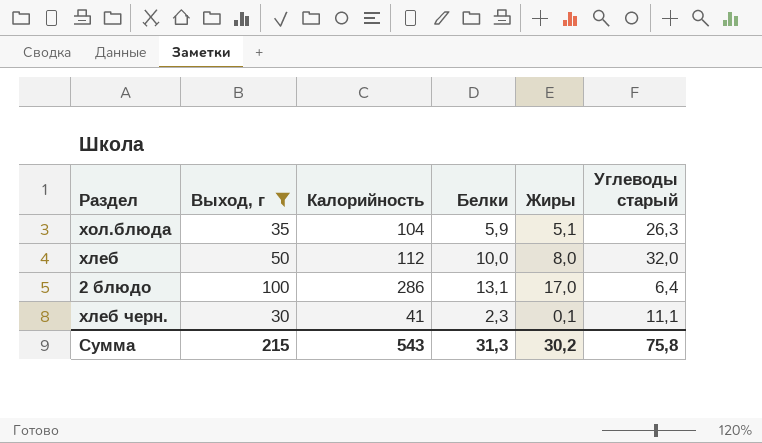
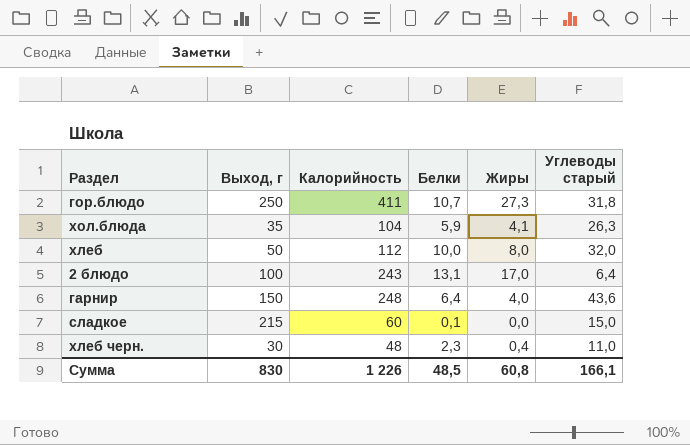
filter: Выход, г <= 100 -> none
хол.блюда | Жиры: 5,1 -> 4,1
2 блюдо | Калорийность: 286 -> 243
хлеб черн. | Калорийность: 41 -> 48
хлеб черн. | Жиры: 0,1 -> 0,4
хлеб черн. | Углеводы старый: 11,1 -> 11,0
Сумма | Выход, г: 215 -> 830
Сумма | Калорийность: 543 -> 1 226
Сумма | Белки: 31,3 -> 48,5
Сумма | Жиры: 30,2 -> 60,8
Сумма | Углеводы старый: 75,8 -> 166,1

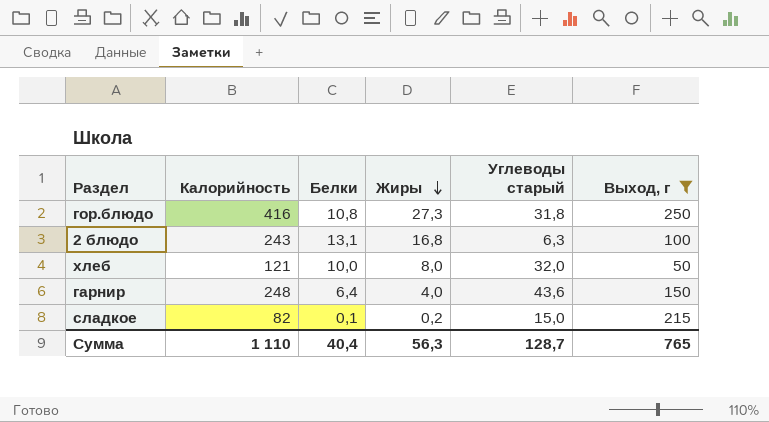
filter: none -> Выход, г >= 50
row order: none -> Жиры descending
column Выход, г | position: 2 -> 6
гор.блюдо | Калорийность: 411 -> 416
гор.блюдо | Белки: 10,7 -> 10,8
2 блюдо | Жиры: 17,0 -> 16,8
2 блюдо | Углеводы старый: 6,4 -> 6,3
хлеб | Калорийность: 112 -> 121
сладкое | Калорийность: 60 -> 82
сладкое | Жиры: 0,0 -> 0,2
Сумма | Калорийность: 1 226 -> 1 110
Сумма | Белки: 48,5 -> 40,4
Сумма | Жиры: 60,8 -> 56,3
Сумма | Углеводы старый: 166,1 -> 128,7
Сумма | Выход, г: 830 -> 765

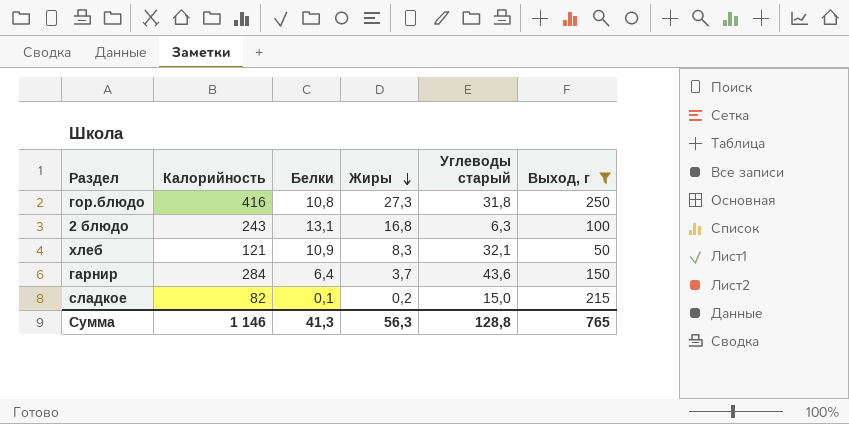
хлеб | Белки: 10,0 -> 10,9
хлеб | Жиры: 8,0 -> 8,3
хлеб | Углеводы старый: 32,0 -> 32,1
гарнир | Калорийность: 248 -> 284
гарнир | Жиры: 4,0 -> 3,7
Сумма | Калорийность: 1 110 -> 1 146
Сумма | Белки: 40,4 -> 41,3
Сумма | Углеводы старый: 128,7 -> 128,8

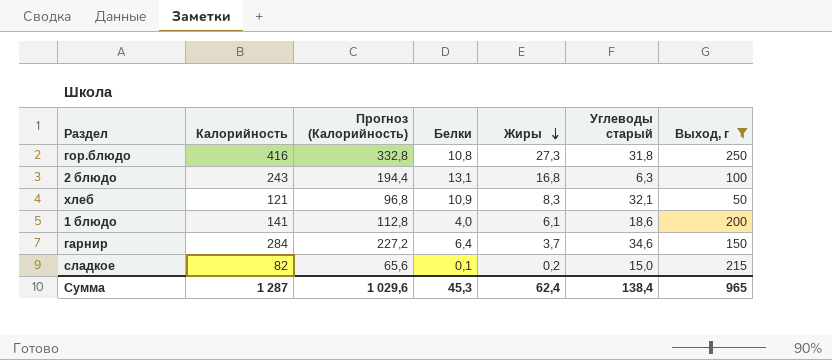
column Прогноз (Калорийность) | formula: none -> [Калорийность] * 0,8
row 1 блюдо: none -> 141 | 112,8 | 4,0 | 6,1 | 18,6 | 200
гарнир | Углеводы старый: 43,6 -> 34,6
Сумма | Калорийность: 1 146 -> 1 287
Сумма | Белки: 41,3 -> 45,3
Сумма | Жиры: 56,3 -> 62,4
Сумма | Углеводы старый: 128,8 -> 138,4
Сумма | Выход, г: 765 -> 965

